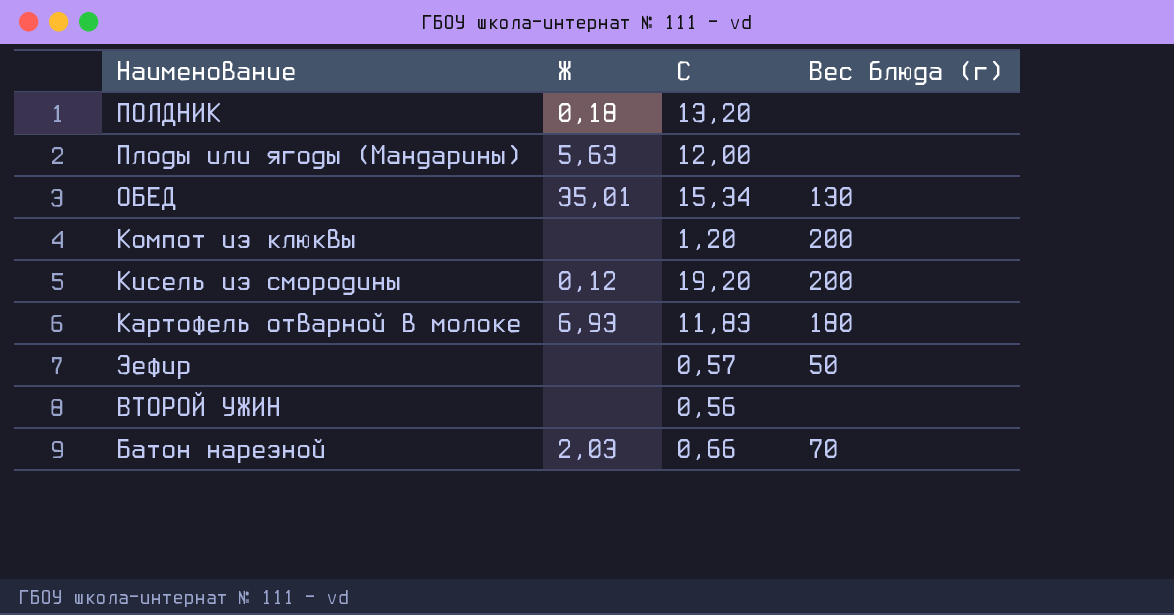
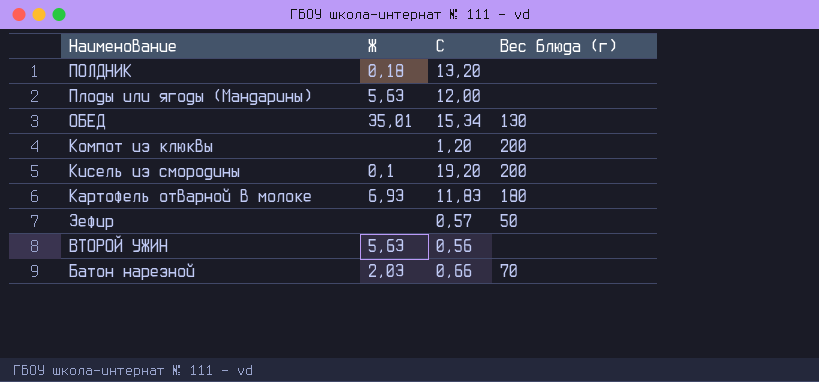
Кисель из смородины | Ж: 0,12 -> 0,1
ВТОРОЙ УЖИН | Ж: none -> 5,63

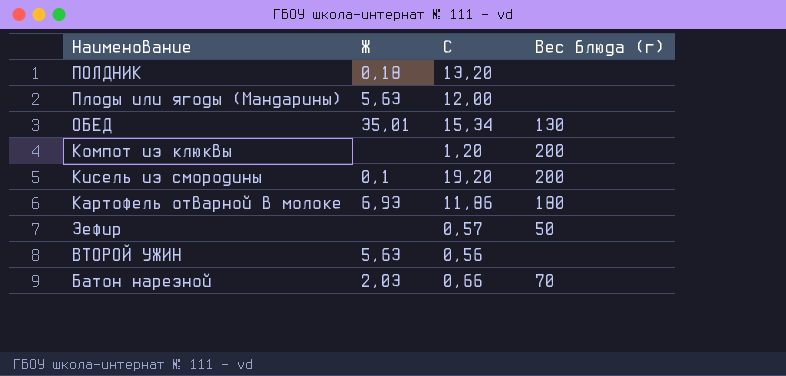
Картофель отварной в молоке | C: 11,83 -> 11,86

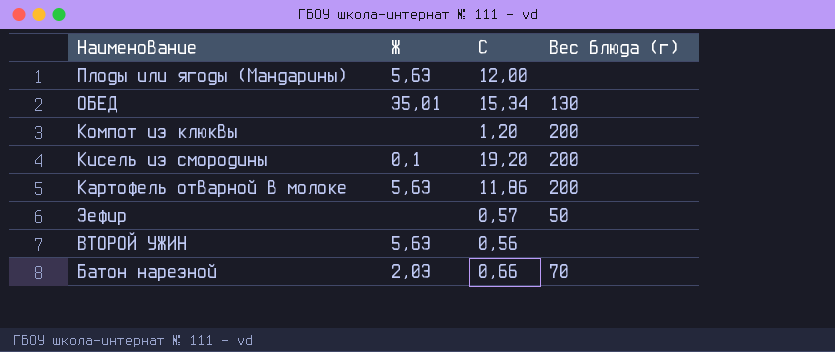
row ПОЛДНИК: 0,18 | 13,20 | none -> none
Картофель отварной в молоке | Ж: 6,93 -> 5,63
Картофель отварной в молоке | Вес блюда (г): 180 -> 200

